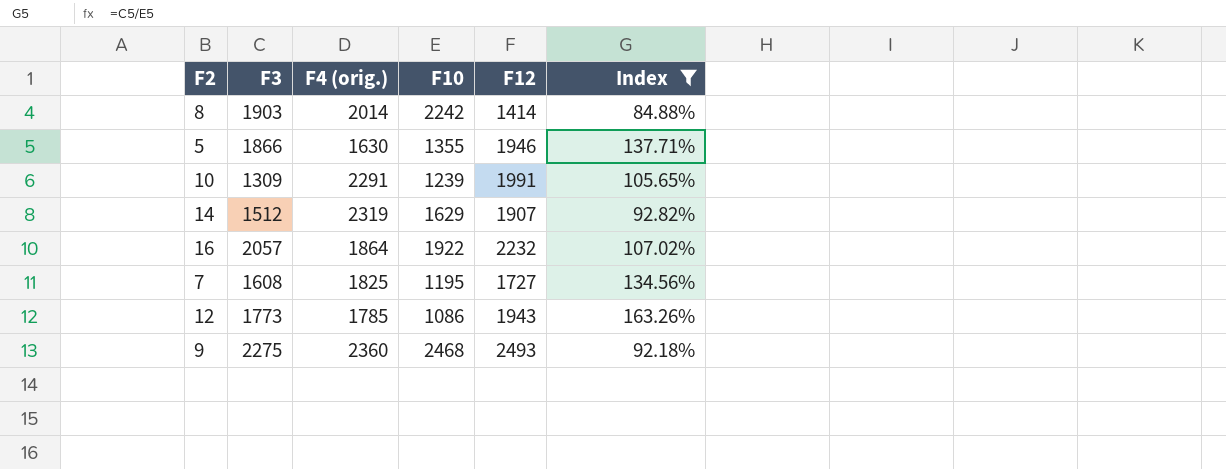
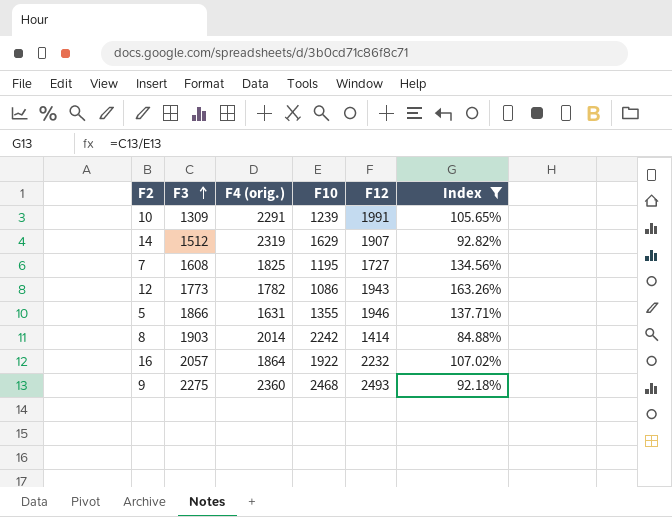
row order: none -> F3 ascending
12 | F4 (orig.): 1785 -> 1782
5 | F4 (orig.): 1630 -> 1631

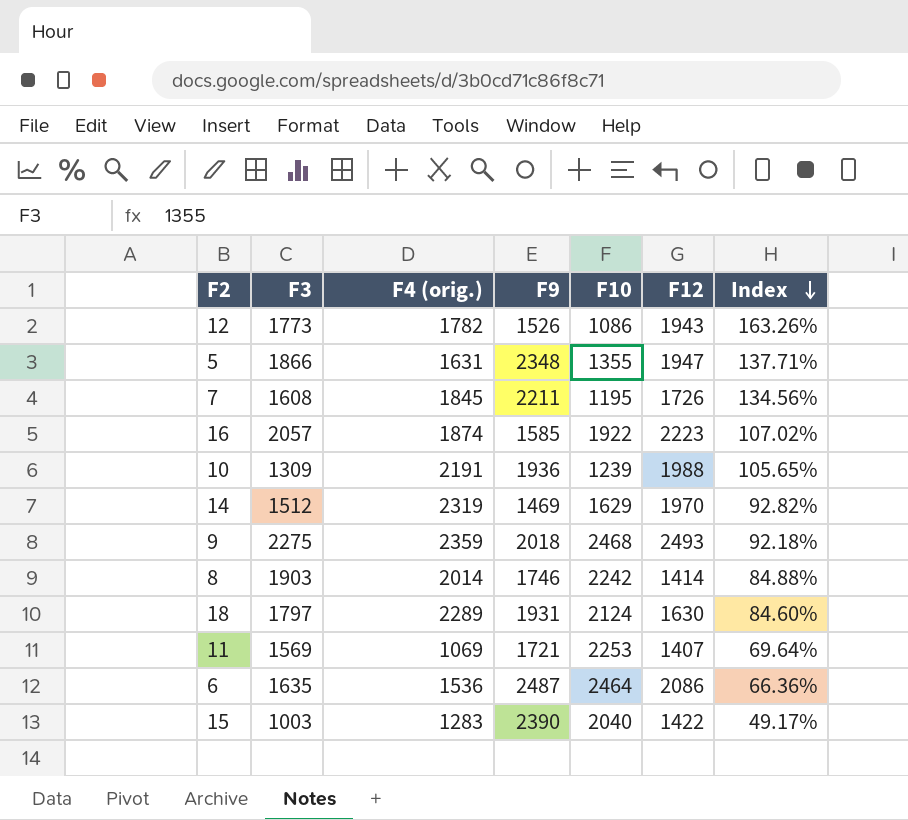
filter: Index >= 84.88% -> none
row order: F3 ascending -> Index descending
column F9 | position: none -> 4
5 | F12: 1946 -> 1947
7 | F4 (orig.): 1825 -> 1845
7 | F12: 1727 -> 1726
16 | F4 (orig.): 1864 -> 1874
16 | F12: 2232 -> 2223
10 | F4 (orig.): 2291 -> 2191
10 | F12: 1991 -> 1988
14 | F12: 1907 -> 1970
9 | F4 (orig.): 2360 -> 2359

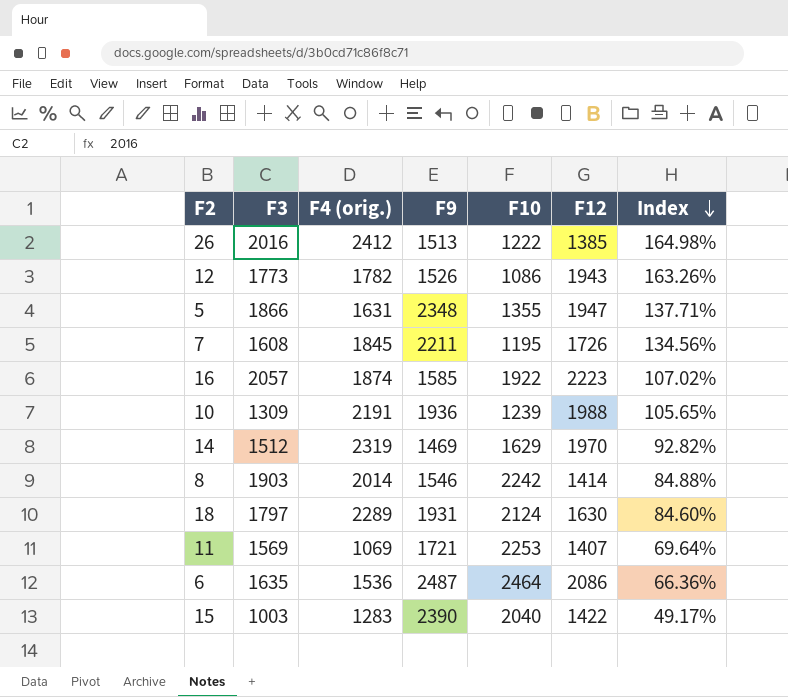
row 9: 2275 | 2359 | 2018 | 2468 | 2493 | 92.18% -> none
row 26: none -> 2016 | 2412 | 1513 | 1222 | 1385 | 164.98%
8 | F9: 1746 -> 1546

